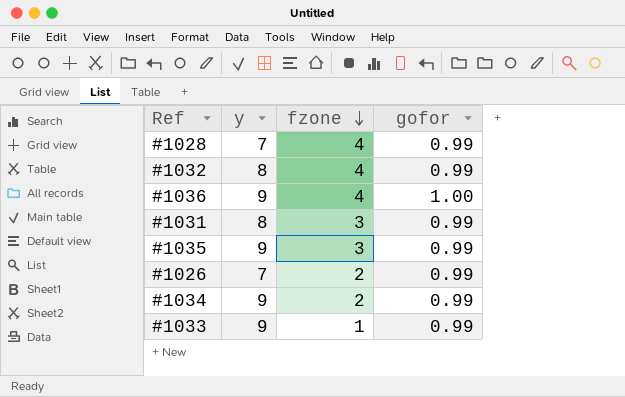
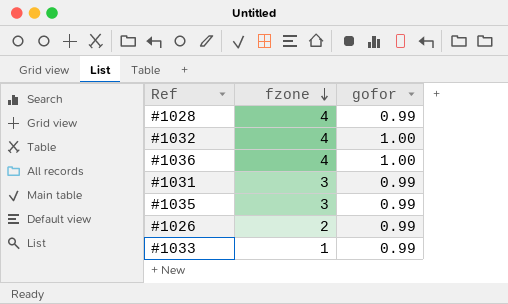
column y | position: 2 -> none
row #1034: 9 | 2 | 0.99 -> none
#1032 | gofor: 0.99 -> 1.00

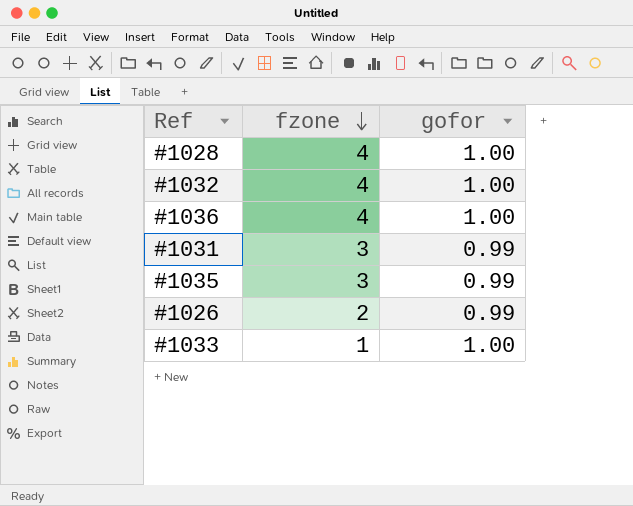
#1028 | gofor: 0.99 -> 1.00
#1033 | gofor: 0.99 -> 1.00

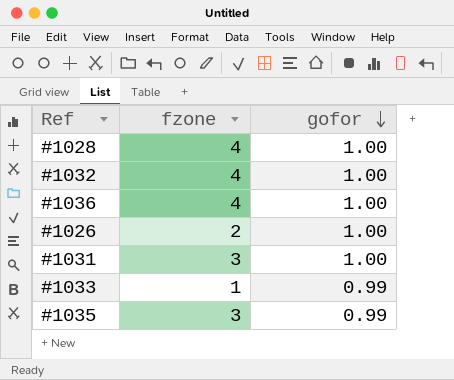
row order: fzone descending -> gofor descending
#1026 | gofor: 0.99 -> 1.00
#1031 | gofor: 0.99 -> 1.00
#1033 | gofor: 1.00 -> 0.99

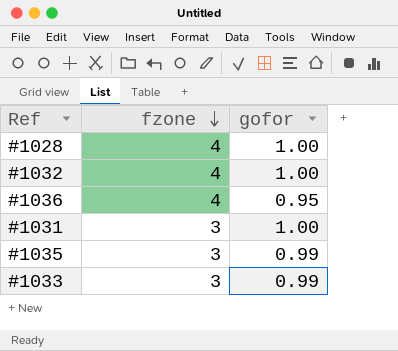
row order: gofor descending -> fzone descending
row #1026: 2 | 1.00 -> none
#1036 | gofor: 1.00 -> 0.95
#1033 | fzone: 1 -> 3

